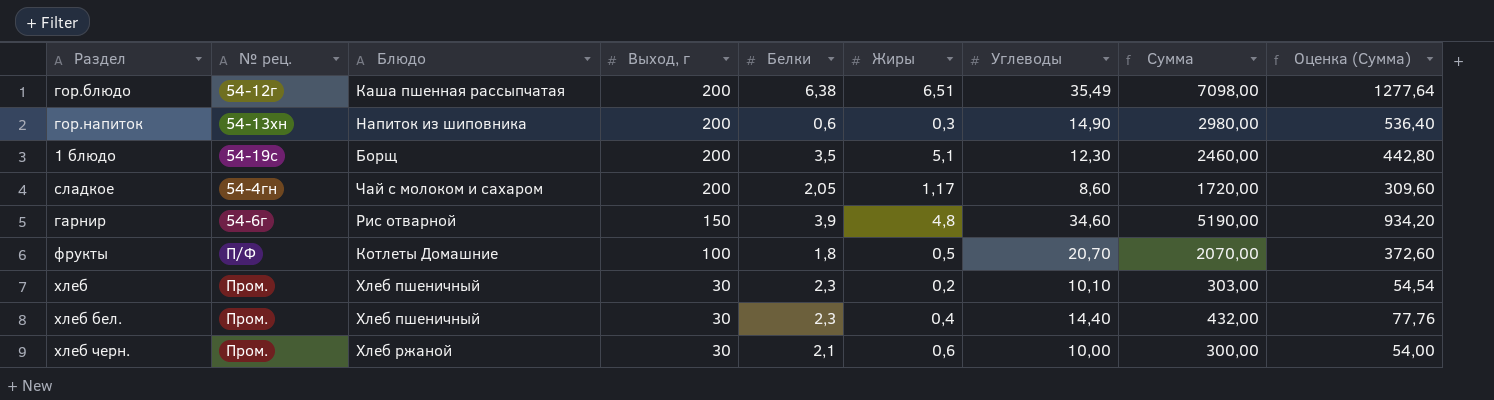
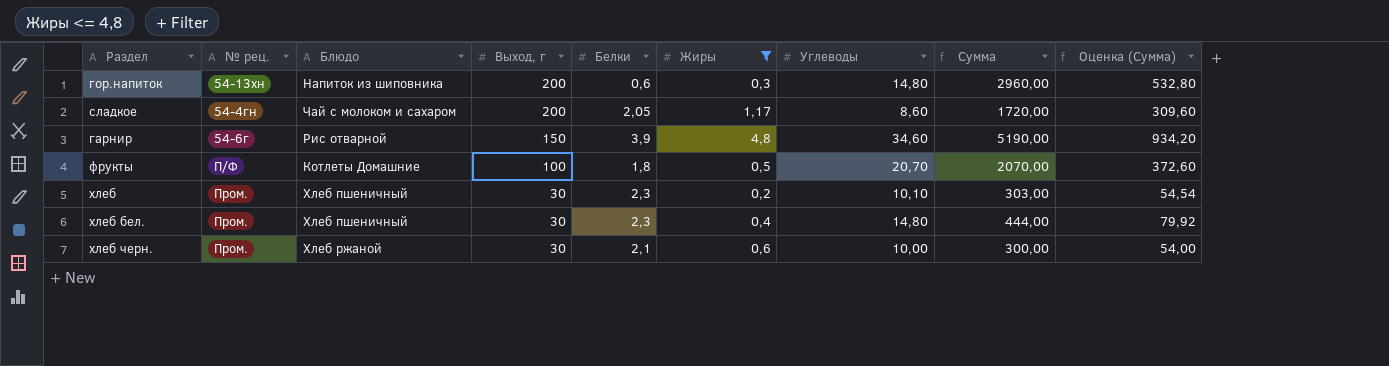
filter: none -> Жиры <= 4,8
гор.напиток | Углеводы: 14,90 -> 14,80
гор.напиток | Сумма: 2980,00 -> 2960,00
гор.напиток | Оценка (Сумма): 536,40 -> 532,80
хлеб бел. | Углеводы: 14,40 -> 14,80
хлеб бел. | Сумма: 432,00 -> 444,00
хлеб бел. | Оценка (Сумма): 77,76 -> 79,92

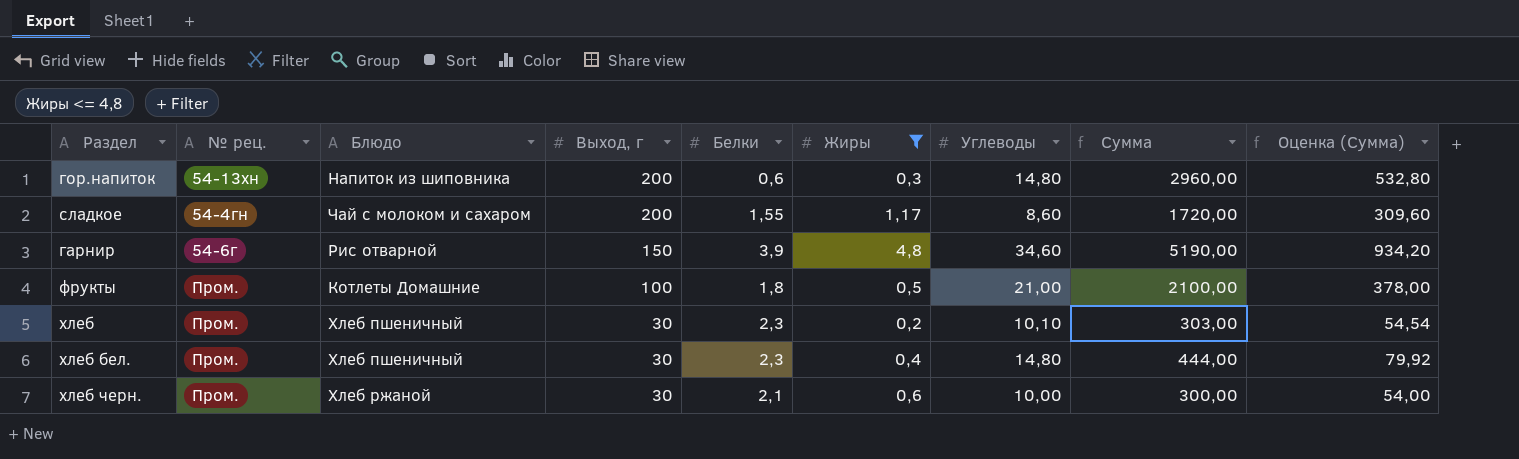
сладкое | Белки: 2,05 -> 1,55
фрукты | № рец.: П/Ф -> Пром.
фрукты | Углеводы: 20,70 -> 21,00
фрукты | Сумма: 2070,00 -> 2100,00
фрукты | Оценка (Сумма): 372,60 -> 378,00

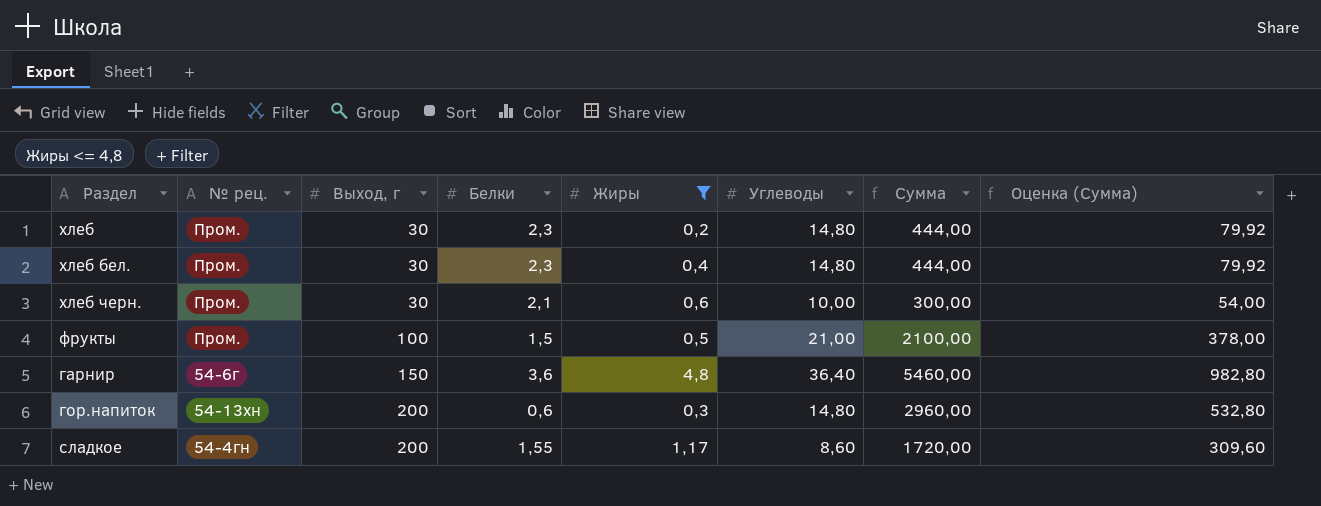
row order: Выход, г descending -> Выход, г ascending
column Блюдо | position: 3 -> none
хлеб | Углеводы: 10,10 -> 14,80
хлеб | Сумма: 303,00 -> 444,00
хлеб | Оценка (Сумма): 54,54 -> 79,92
фрукты | Белки: 1,8 -> 1,5
гарнир | Белки: 3,9 -> 3,6
гарнир | Углеводы: 34,60 -> 36,40
гарнир | Сумма: 5190,00 -> 5460,00
гарнир | Оценка (Сумма): 934,20 -> 982,80

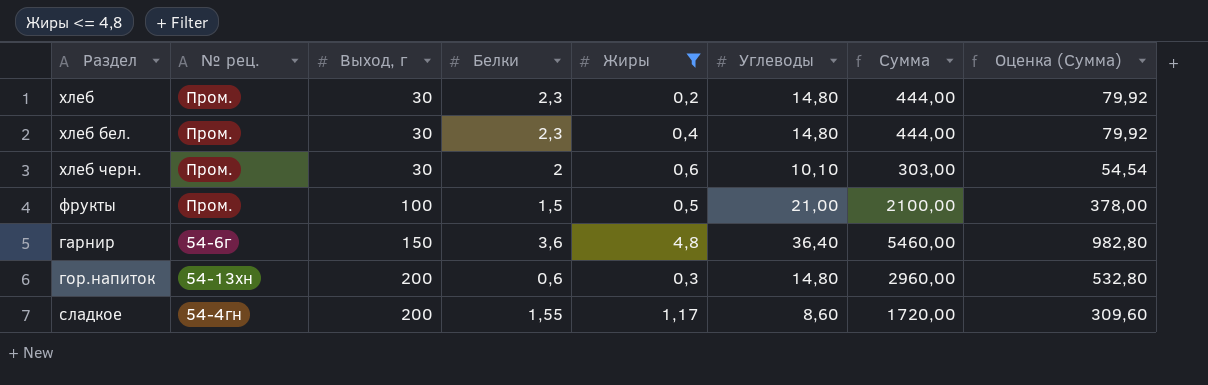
хлеб черн. | Белки: 2,1 -> 2
хлеб черн. | Углеводы: 10,00 -> 10,10
хлеб черн. | Сумма: 300,00 -> 303,00
хлеб черн. | Оценка (Сумма): 54,00 -> 54,54

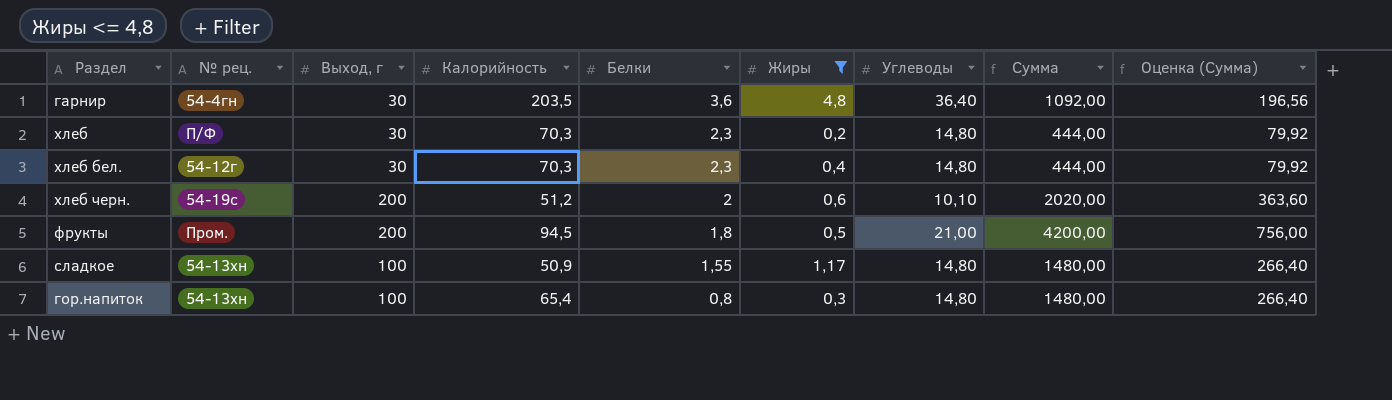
row order: Выход, г ascending -> Белки descending
column Калорийность | position: none -> 4
гарнир | № рец.: 54-6г -> 54-4гн
гарнир | Выход, г: 150 -> 30
гарнир | Сумма: 5460,00 -> 1092,00
гарнир | Оценка (Сумма): 982,80 -> 196,56
хлеб | № рец.: Пром. -> П/Ф
хлеб бел. | № рец.: Пром. -> 54-12г
хлеб черн. | № рец.: Пром. -> 54-19с
хлеб черн. | Выход, г: 30 -> 200
хлеб черн. | Сумма: 303,00 -> 2020,00
хлеб черн. | Оценка (Сумма): 54,54 -> 363,60
фрукты | Выход, г: 100 -> 200
фрукты | Белки: 1,5 -> 1,8
фрукты | Сумма: 2100,00 -> 4200,00
фрукты | Оценка (Сумма): 378,00 -> 756,00
сладкое | № рец.: 54-4гн -> 54-13хн
сладкое | Выход, г: 200 -> 100
сладкое | Углеводы: 8,60 -> 14,80
сладкое | Сумма: 1720,00 -> 1480,00
сладкое | Оценка (Сумма): 309,60 -> 266,40
гор.напиток | Выход, г: 200 -> 100
гор.напиток | Белки: 0,6 -> 0,8
гор.напиток | Сумма: 2960,00 -> 1480,00
гор.напиток | Оценка (Сумма): 532,80 -> 266,40

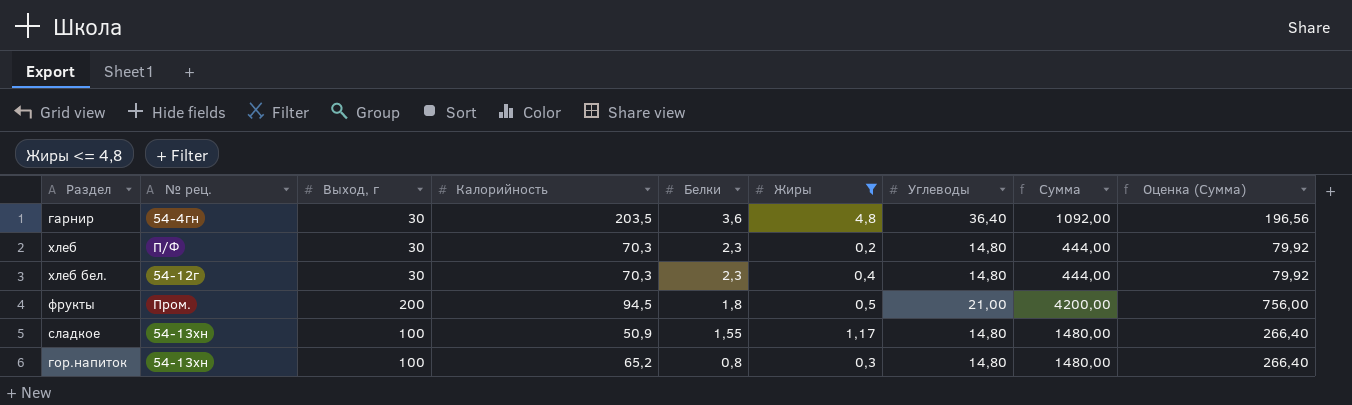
row хлеб черн.: 54-19с | 200 | 51,2 | 2 | 0,6 | 10,10 | 2020,00 | 363,60 -> none
гор.напиток | Калорийность: 65,4 -> 65,2

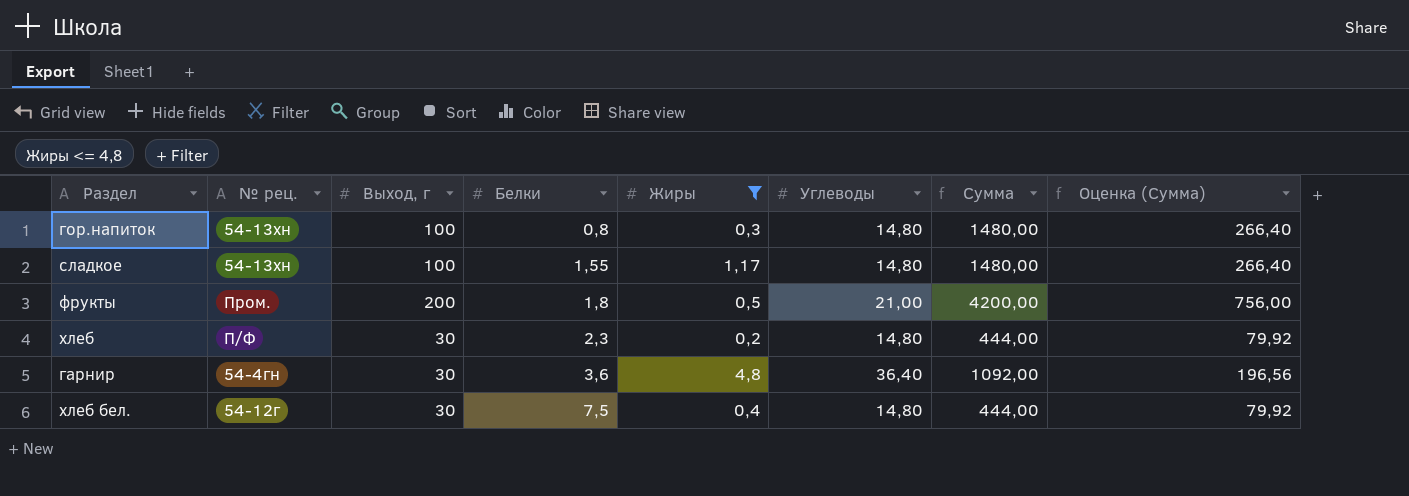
row order: Белки descending -> Белки ascending
column Калорийность | position: 4 -> none
хлеб бел. | Белки: 2,3 -> 7,5

